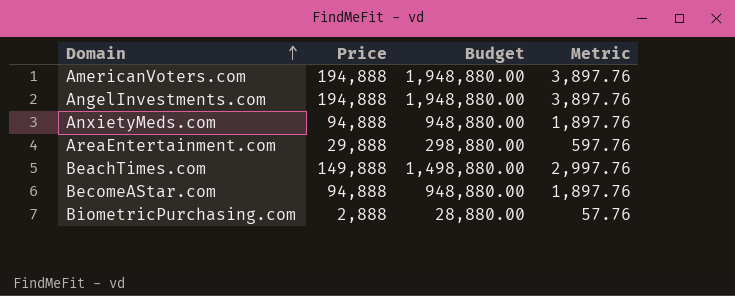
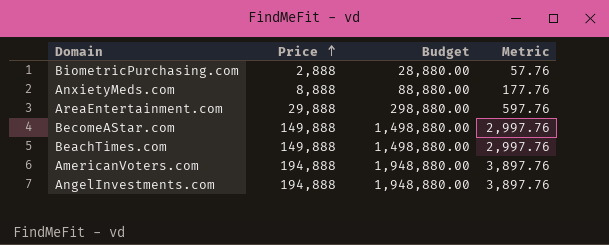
row order: Domain ascending -> Price ascending
AnxietyMeds.com | Price: 94,888 -> 8,888
AnxietyMeds.com | Budget: 948,880.00 -> 88,880.00
AnxietyMeds.com | Metric: 1,897.76 -> 177.76
BecomeAStar.com | Price: 94,888 -> 149,888
BecomeAStar.com | Budget: 948,880.00 -> 1,498,880.00
BecomeAStar.com | Metric: 1,897.76 -> 2,997.76

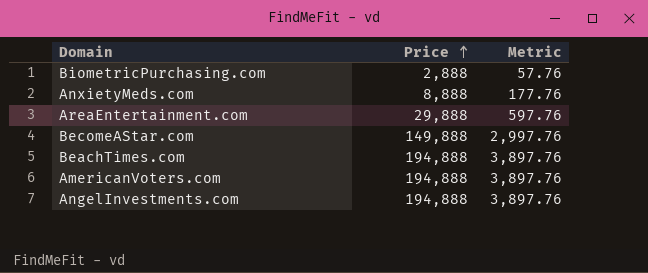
column Budget | formula: [Price] * 10 -> none
BeachTimes.com | Price: 149,888 -> 194,888
BeachTimes.com | Metric: 2,997.76 -> 3,897.76

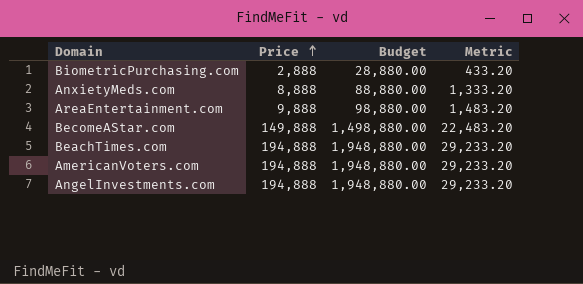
column Budget | formula: none -> [Price] * 10
column Metric | formula: [Price] * 0.02 -> [Price] * 0.15
AreaEntertainment.com | Price: 29,888 -> 9,888

